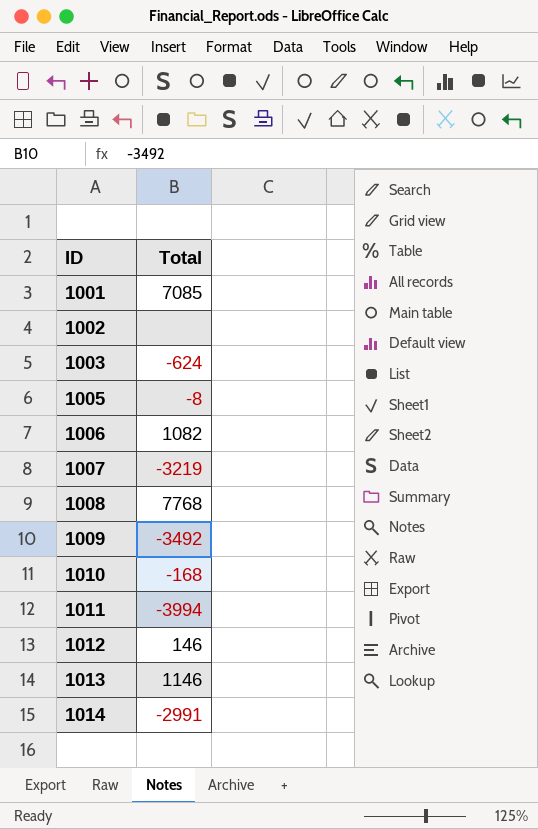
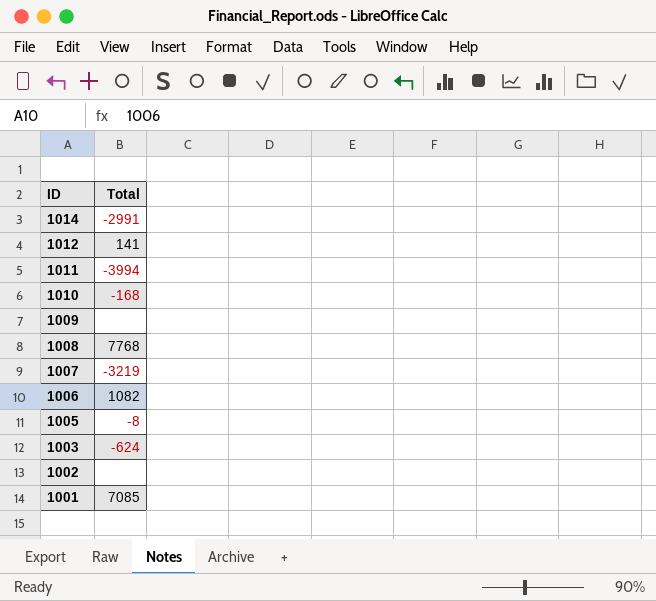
row order: ID ascending -> ID descending
row 1013: 1146 -> none
1012 | Total: 146 -> 141
1009 | Total: -3492 -> none

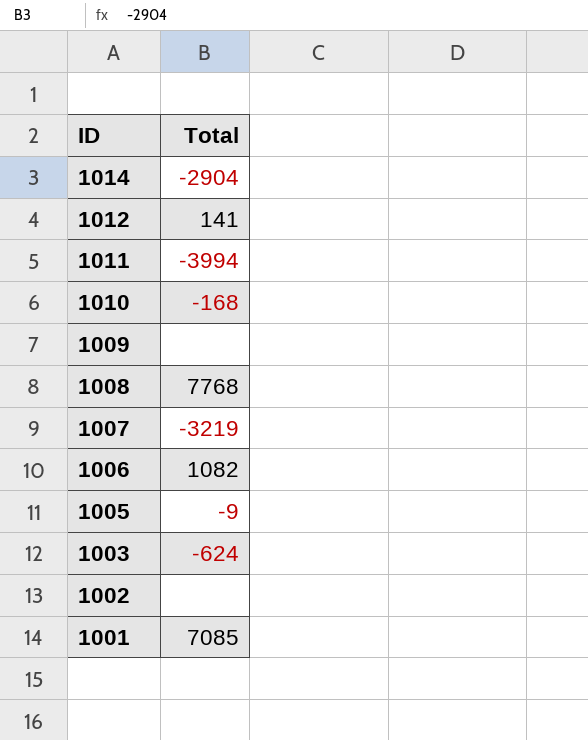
1014 | Total: -2991 -> -2904
1005 | Total: -8 -> -9

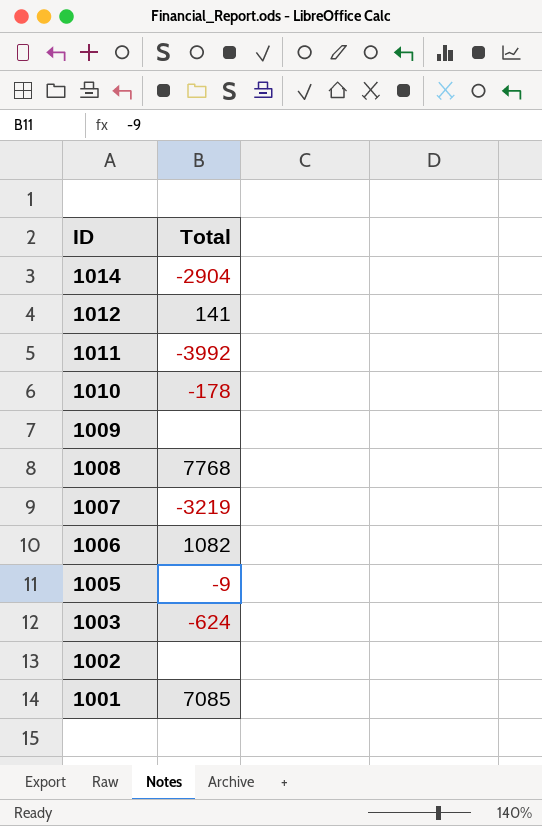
1011 | Total: -3994 -> -3992
1010 | Total: -168 -> -178

